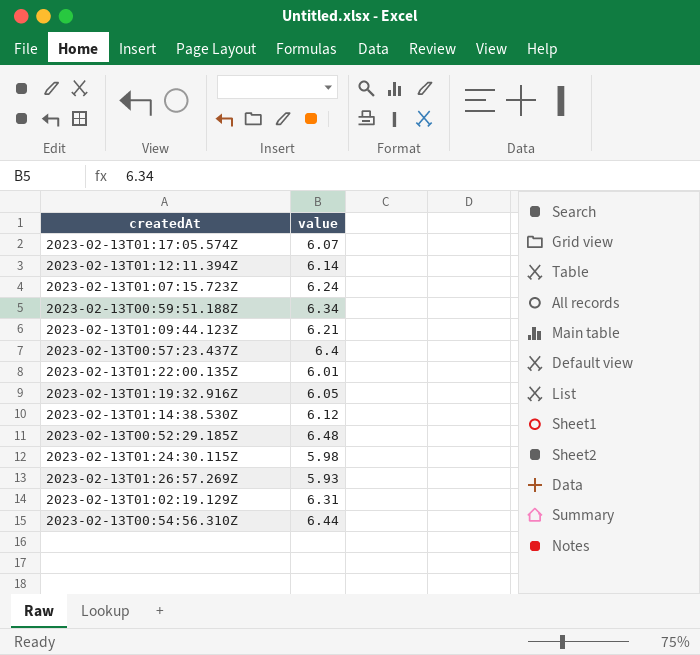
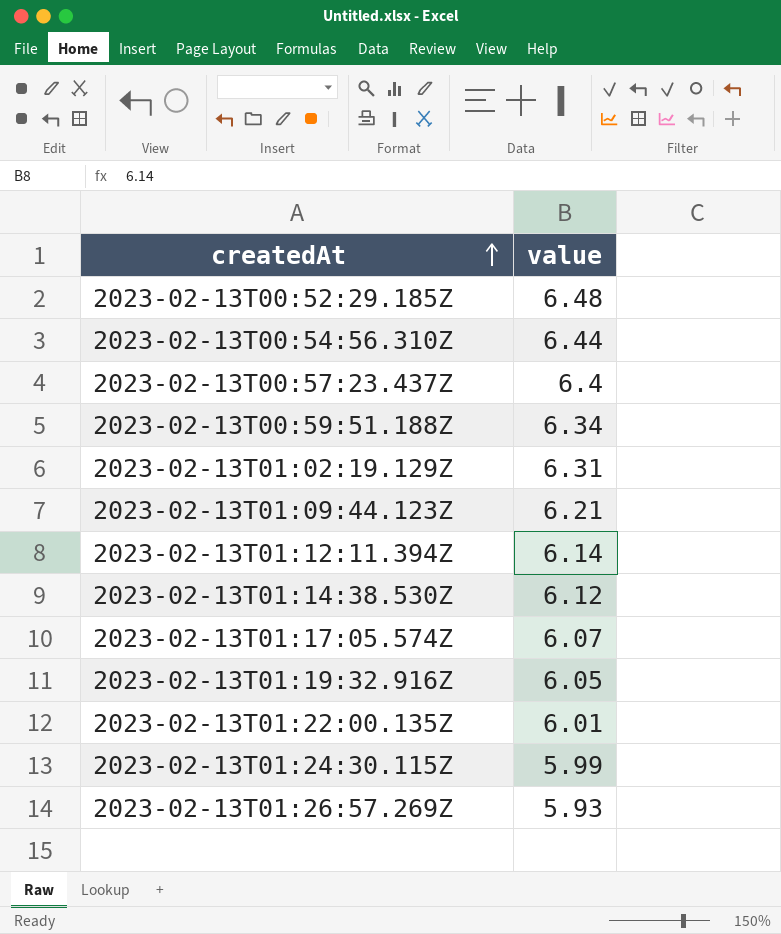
row order: none -> createdAt ascending
row 2023-02-13T01:07:15.723Z: 6.24 -> none
2023-02-13T01:24:30.115Z | value: 5.98 -> 5.99

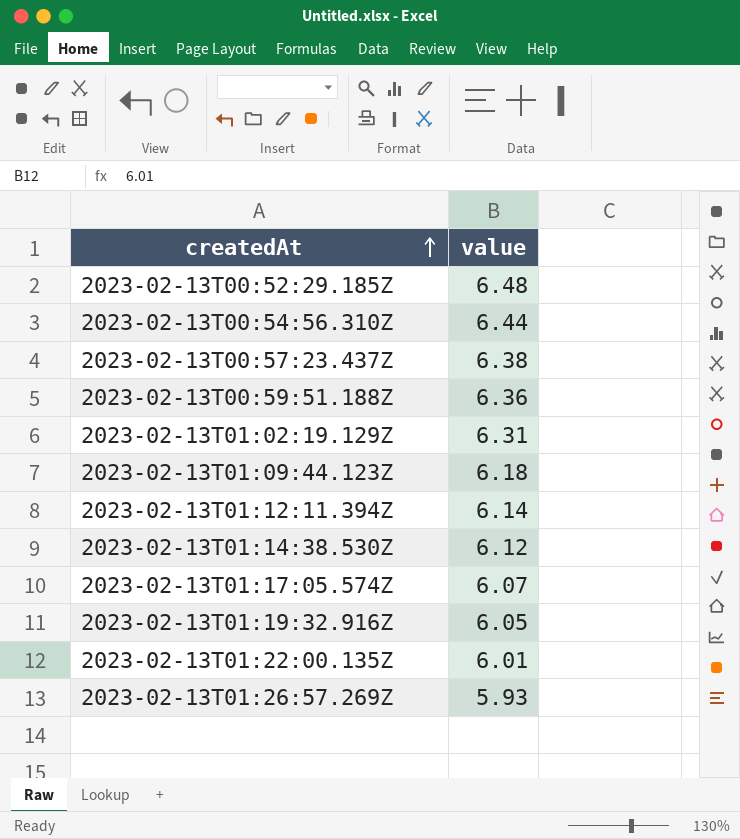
row 2023-02-13T01:24:30.115Z: 5.99 -> none
2023-02-13T00:57:23.437Z | value: 6.4 -> 6.38
2023-02-13T00:59:51.188Z | value: 6.34 -> 6.36
2023-02-13T01:09:44.123Z | value: 6.21 -> 6.18

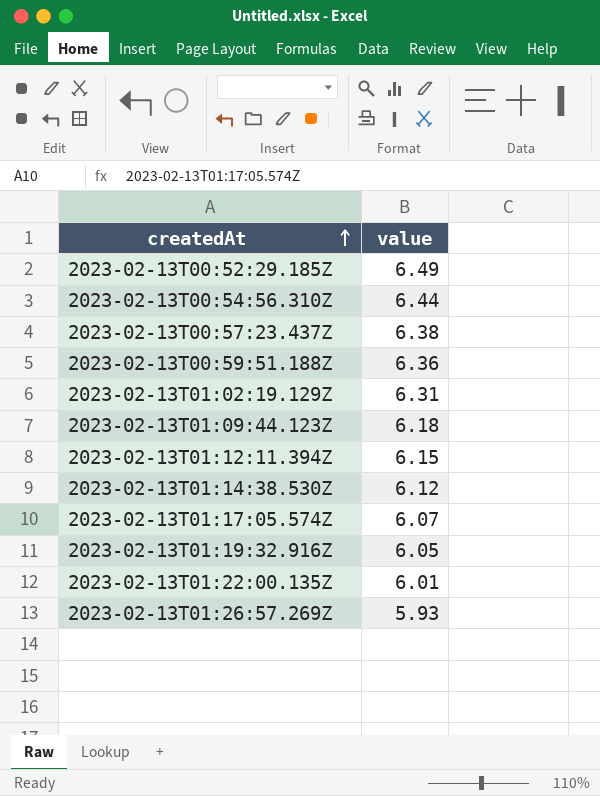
2023-02-13T00:52:29.185Z | value: 6.48 -> 6.49
2023-02-13T01:12:11.394Z | value: 6.14 -> 6.15

